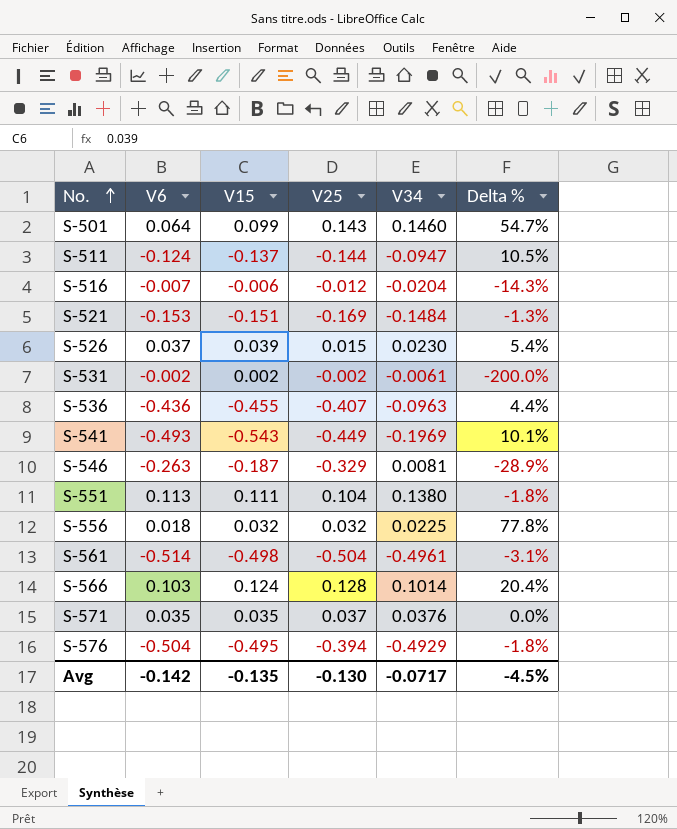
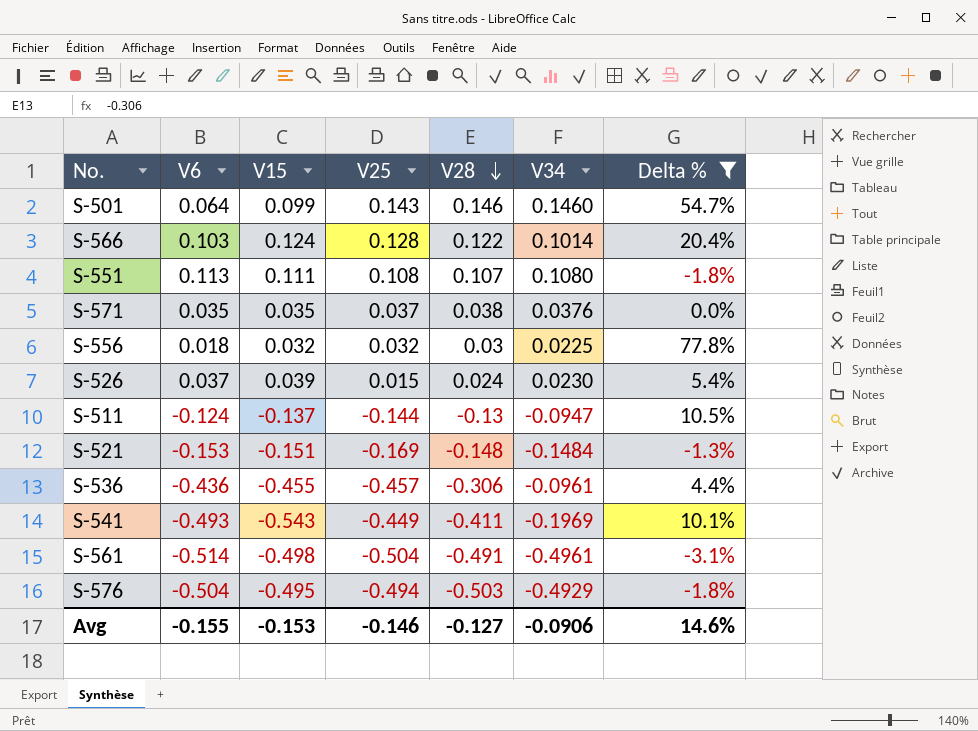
filter: none -> Delta % >= -3.1%
row order: No. ascending -> V28 descending
column V28 | position: none -> 5
S-551 | V25: 0.104 -> 0.108
S-551 | V34: 0.1380 -> 0.1080
S-536 | V25: -0.407 -> -0.457
S-536 | V34: -0.0963 -> -0.0961
S-576 | V25: -0.394 -> -0.494
Avg | V6: -0.142 -> -0.155
Avg | V15: -0.135 -> -0.153
Avg | V25: -0.130 -> -0.146
Avg | V34: -0.0717 -> -0.0906
Avg | Delta %: -4.5% -> 14.6%

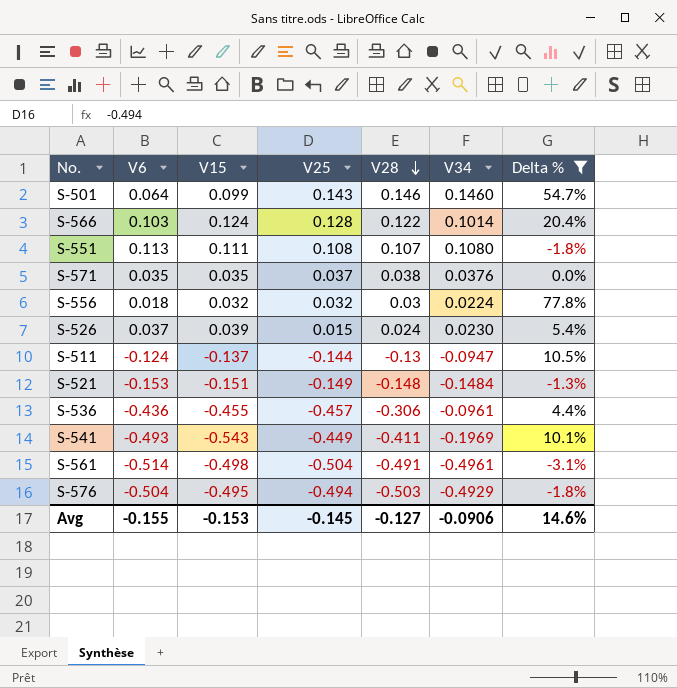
S-556 | V34: 0.0225 -> 0.0224
S-521 | V25: -0.169 -> -0.149
Avg | V25: -0.146 -> -0.145

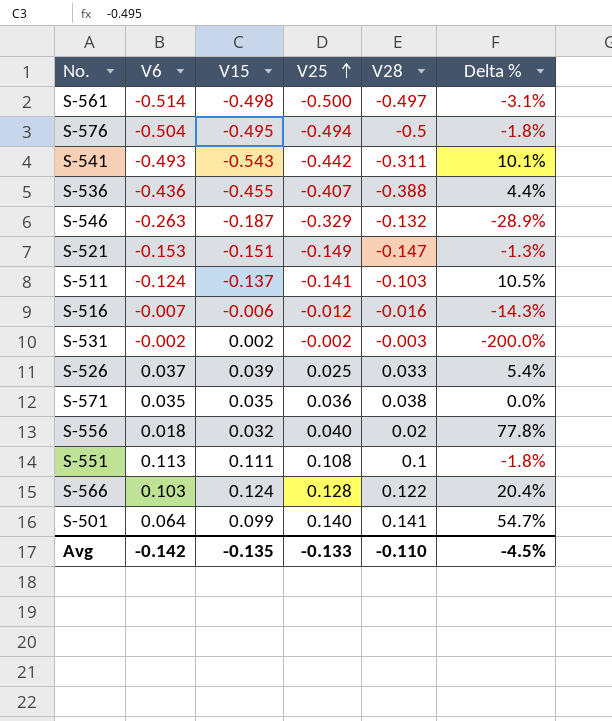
filter: Delta % >= -3.1% -> none
row order: V28 descending -> V25 ascending
column V34 | position: 6 -> none
S-561 | V25: -0.504 -> -0.500
S-561 | V28: -0.491 -> -0.497
S-576 | V28: -0.503 -> -0.5
S-541 | V25: -0.449 -> -0.442
S-541 | V28: -0.411 -> -0.311
S-536 | V25: -0.457 -> -0.407
S-536 | V28: -0.306 -> -0.388
S-521 | V28: -0.148 -> -0.147
S-511 | V25: -0.144 -> -0.141
S-511 | V28: -0.13 -> -0.103
S-526 | V25: 0.015 -> 0.025
S-526 | V28: 0.024 -> 0.033
S-571 | V25: 0.037 -> 0.036
S-556 | V25: 0.032 -> 0.040
S-556 | V28: 0.03 -> 0.02
S-551 | V28: 0.107 -> 0.1
S-501 | V25: 0.143 -> 0.140
S-501 | V28: 0.146 -> 0.141
Avg | V6: -0.155 -> -0.142
Avg | V15: -0.153 -> -0.135
Avg | V25: -0.145 -> -0.133
Avg | V28: -0.127 -> -0.110
Avg | Delta %: 14.6% -> -4.5%

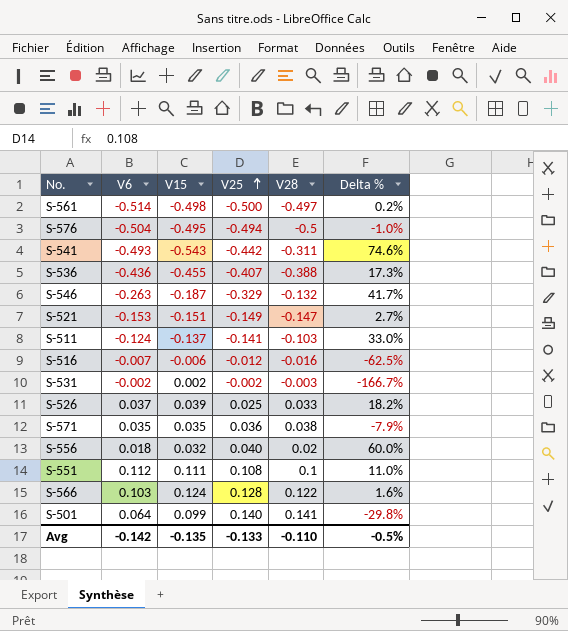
column Delta % | formula: ([V15] - [V6]) / [V6] -> ([V15] - [V28]) / [V28]
S-551 | V6: 0.113 -> 0.112
Avg | Delta %: -4.5% -> -0.5%

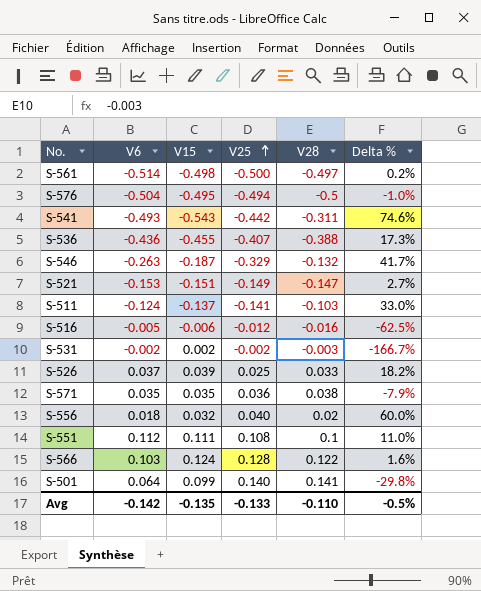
S-516 | V6: -0.007 -> -0.005

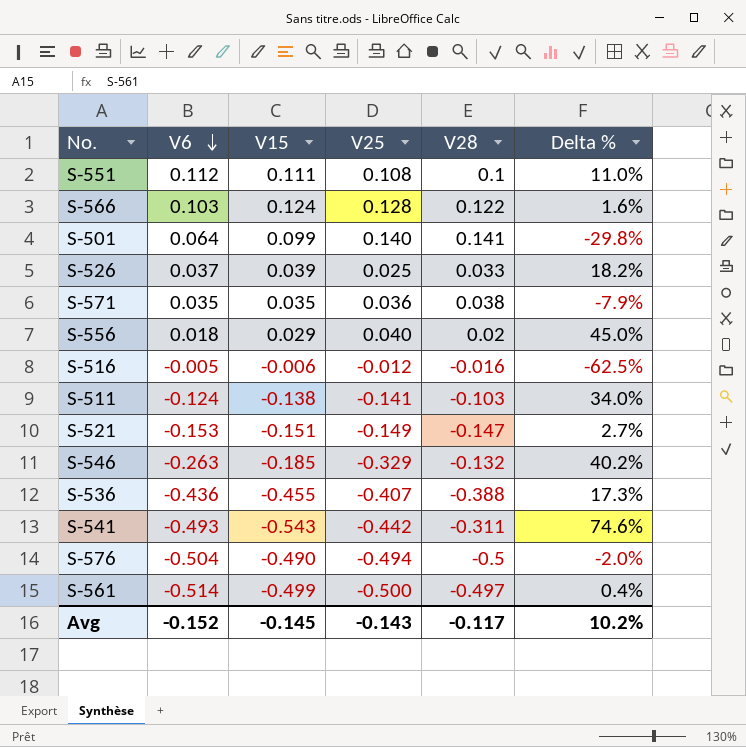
row order: V25 ascending -> V6 descending
row S-531: -0.002 | 0.002 | -0.002 | -0.003 | -166.7% -> none
S-556 | V15: 0.032 -> 0.029
S-556 | Delta %: 60.0% -> 45.0%
S-511 | V15: -0.137 -> -0.138
S-511 | Delta %: 33.0% -> 34.0%
S-546 | V15: -0.187 -> -0.185
S-546 | Delta %: 41.7% -> 40.2%
S-576 | V15: -0.495 -> -0.490
S-576 | Delta %: -1.0% -> -2.0%
S-561 | V15: -0.498 -> -0.499
S-561 | Delta %: 0.2% -> 0.4%
Avg | V6: -0.142 -> -0.152
Avg | V15: -0.135 -> -0.145
Avg | V25: -0.133 -> -0.143
Avg | V28: -0.110 -> -0.117
Avg | Delta %: -0.5% -> 10.2%

